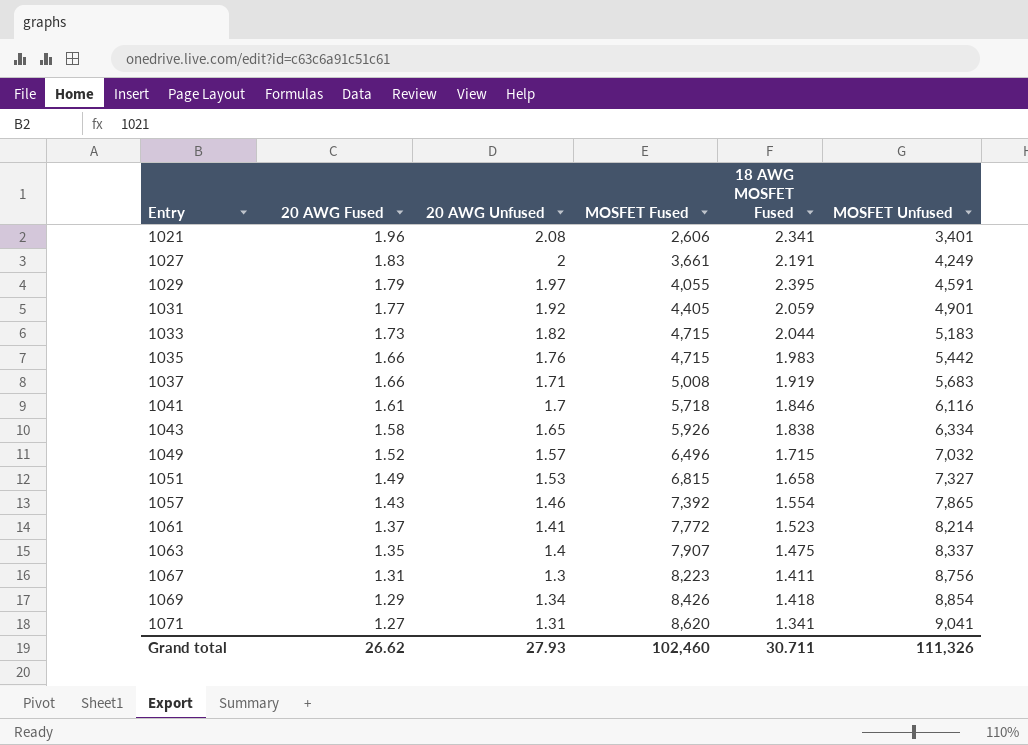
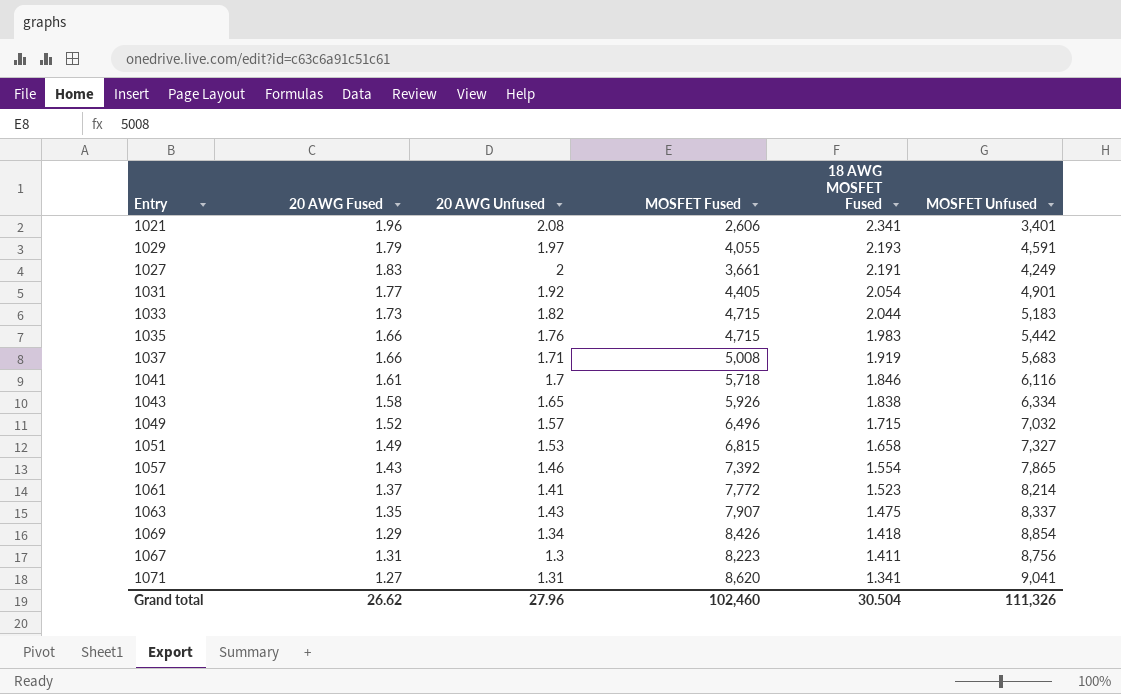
row order: Entry ascending -> 18 AWG MOSFET Fused descending
1029 | 18 AWG MOSFET Fused: 2.395 -> 2.193
1031 | 18 AWG MOSFET Fused: 2.059 -> 2.054
1063 | 20 AWG Unfused: 1.4 -> 1.43
Grand total | 20 AWG Unfused: 27.93 -> 27.96
Grand total | 18 AWG MOSFET Fused: 30.711 -> 30.504

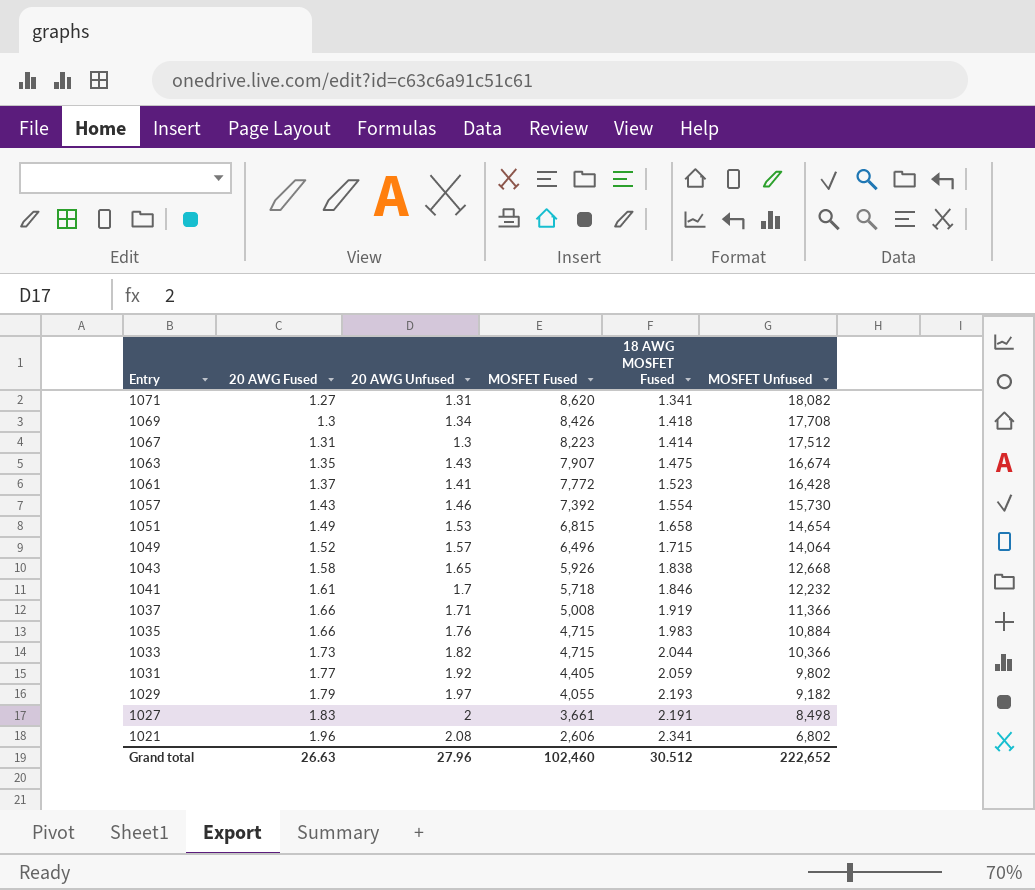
row order: 18 AWG MOSFET Fused descending -> Entry descending
1071 | MOSFET Unfused: 9,041 -> 18,082
1069 | 20 AWG Fused: 1.29 -> 1.3
1069 | MOSFET Unfused: 8,854 -> 17,708
1067 | 18 AWG MOSFET Fused: 1.411 -> 1.414
1067 | MOSFET Unfused: 8,756 -> 17,512
1063 | MOSFET Unfused: 8,337 -> 16,674
1061 | MOSFET Unfused: 8,214 -> 16,428
1057 | MOSFET Unfused: 7,865 -> 15,730
1051 | MOSFET Unfused: 7,327 -> 14,654
1049 | MOSFET Unfused: 7,032 -> 14,064
1043 | MOSFET Unfused: 6,334 -> 12,668
1041 | MOSFET Unfused: 6,116 -> 12,232
1037 | MOSFET Unfused: 5,683 -> 11,366
1035 | MOSFET Unfused: 5,442 -> 10,884
1033 | MOSFET Unfused: 5,183 -> 10,366
1031 | 18 AWG MOSFET Fused: 2.054 -> 2.059
1031 | MOSFET Unfused: 4,901 -> 9,802
1029 | MOSFET Unfused: 4,591 -> 9,182
1027 | MOSFET Unfused: 4,249 -> 8,498
1021 | MOSFET Unfused: 3,401 -> 6,802
Grand total | 20 AWG Fused: 26.62 -> 26.63
Grand total | 18 AWG MOSFET Fused: 30.504 -> 30.512
Grand total | MOSFET Unfused: 111,326 -> 222,652

